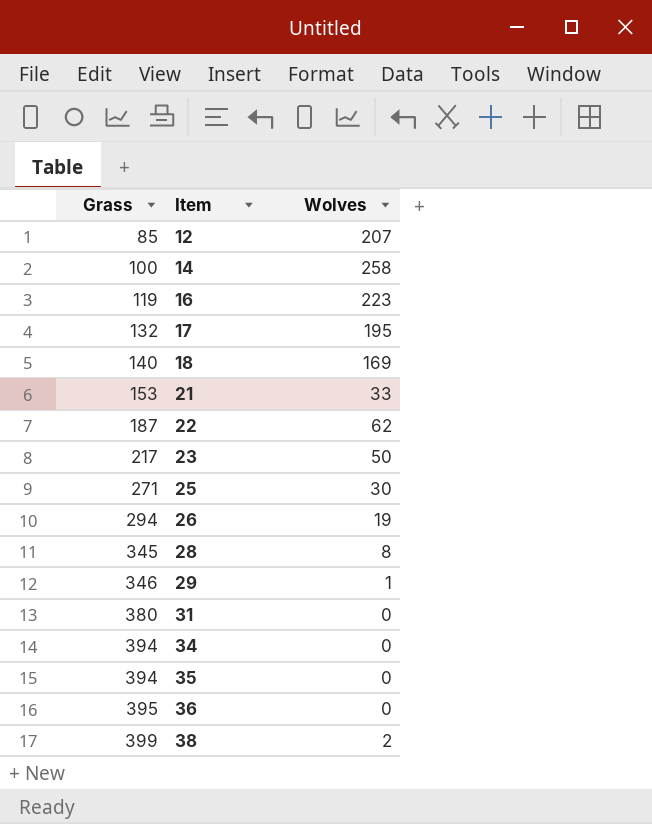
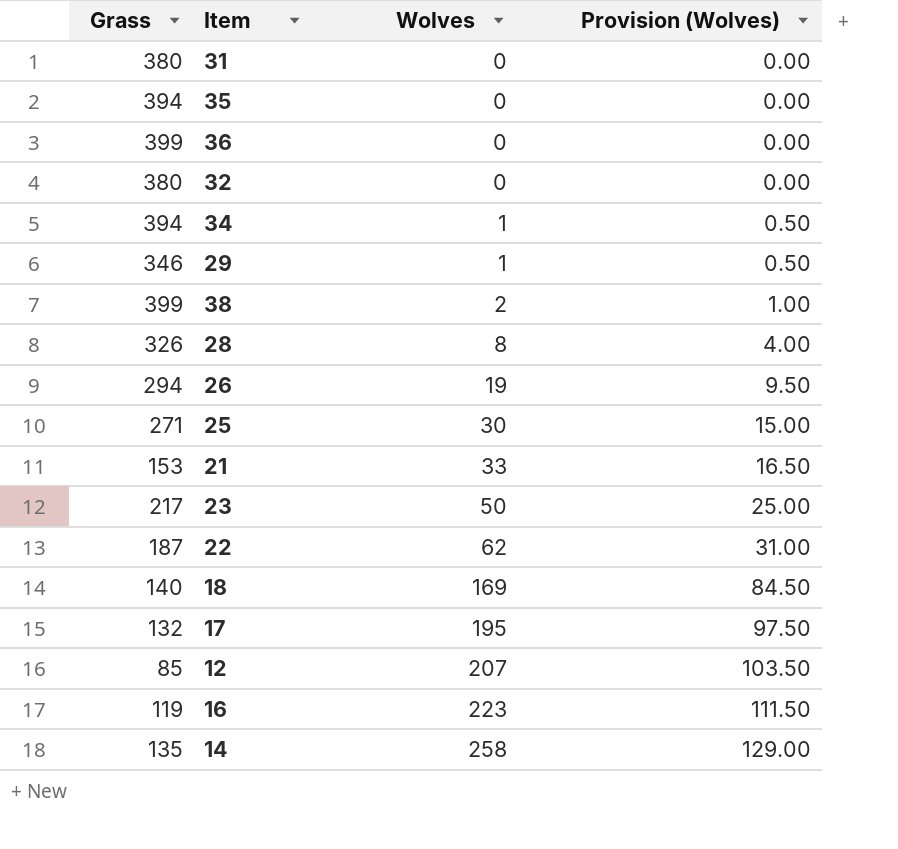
row order: Grass ascending -> Wolves ascending
column Provision (Wolves) | formula: none -> [Wolves] * 0.5
36 | Grass: 395 -> 399
row 32: none -> 380 | 0 | 0.00
34 | Wolves: 0 -> 1
28 | Grass: 345 -> 326
14 | Grass: 100 -> 135

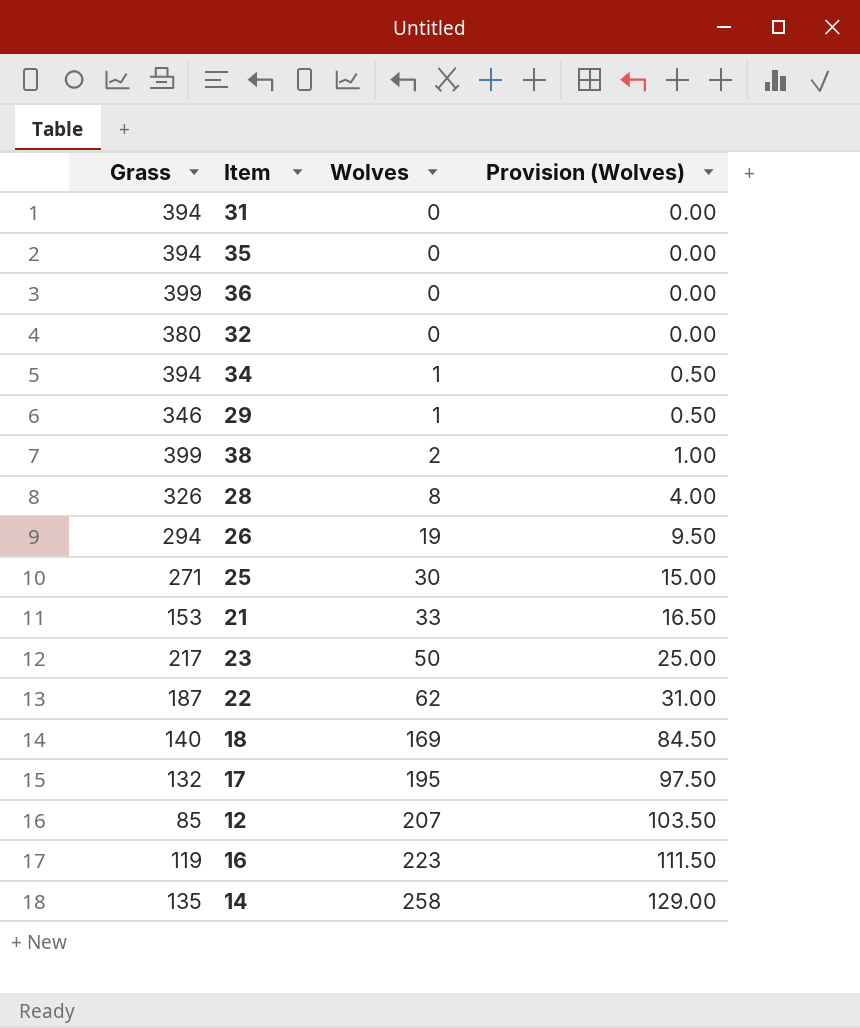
31 | Grass: 380 -> 394

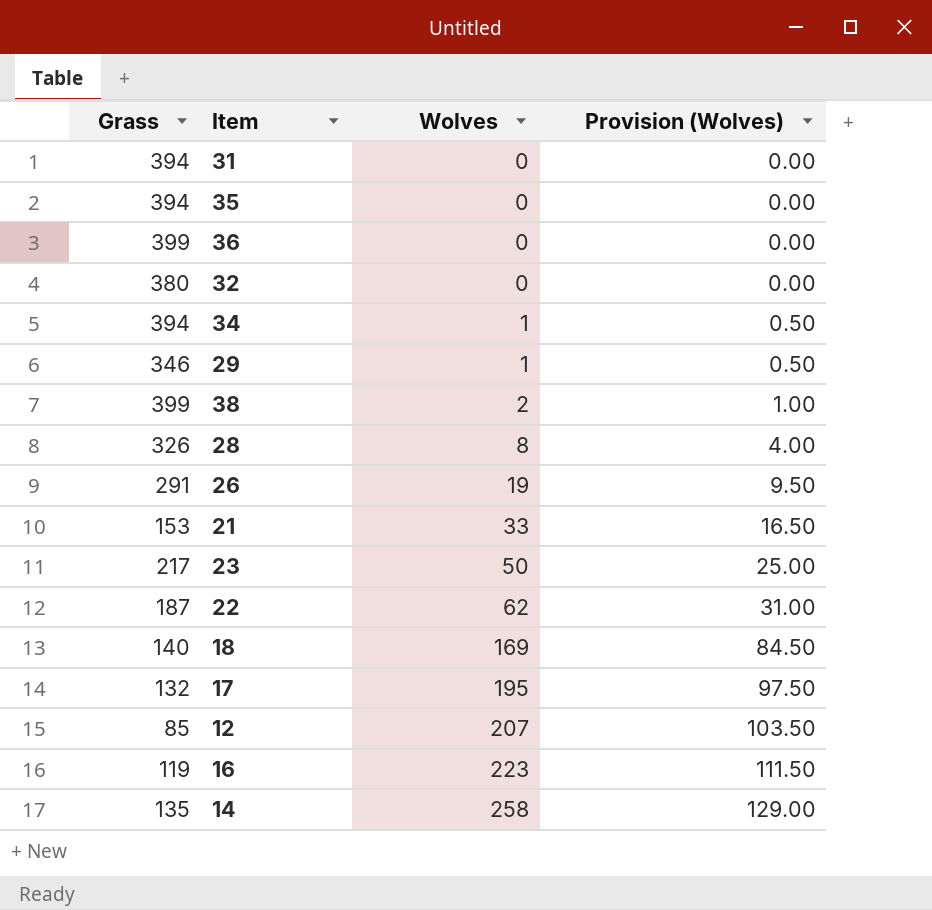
row 25: 271 | 30 | 15.00 -> none
26 | Grass: 294 -> 291

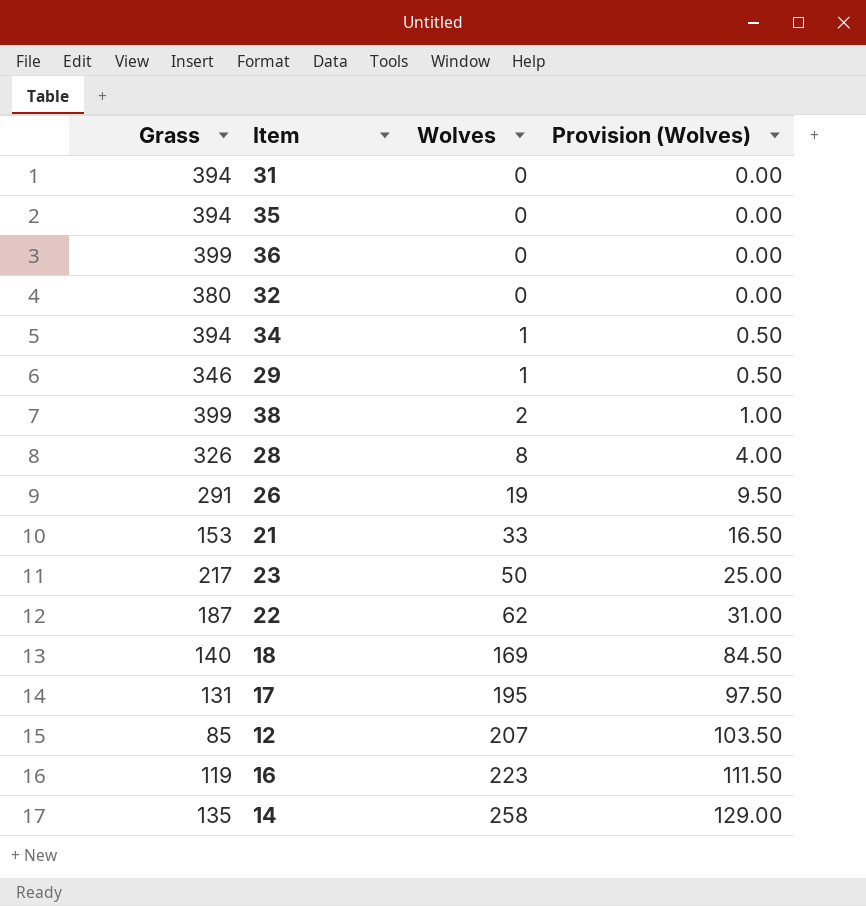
17 | Grass: 132 -> 131

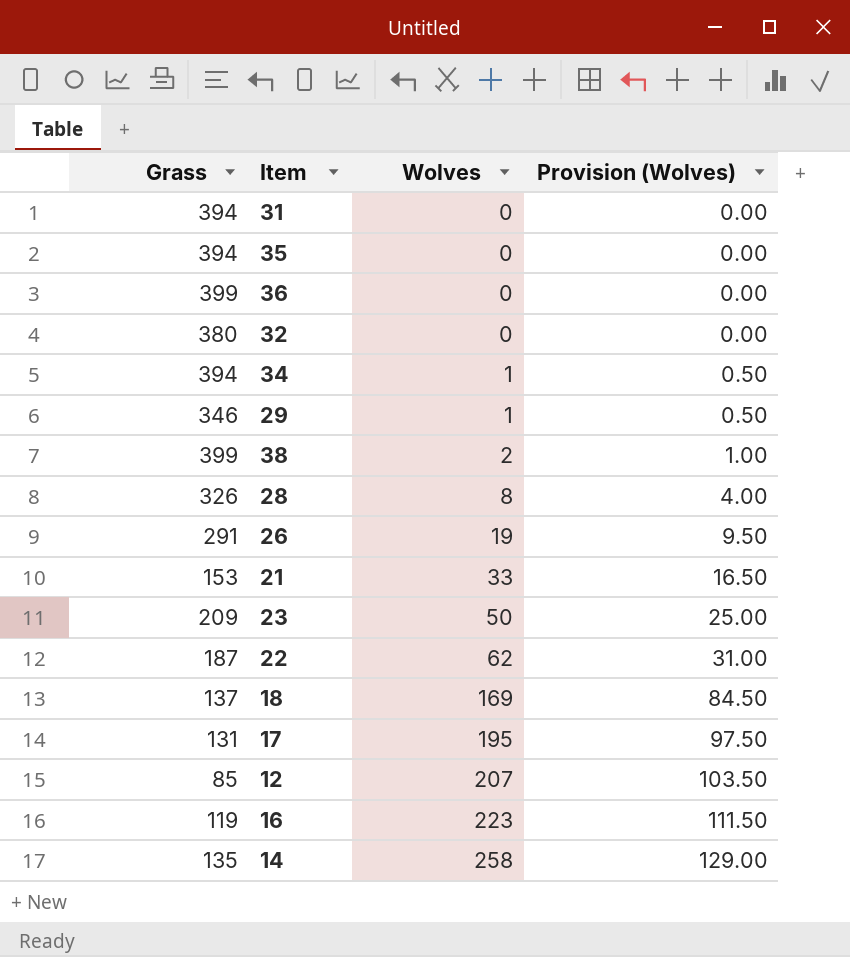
23 | Grass: 217 -> 209
18 | Grass: 140 -> 137

